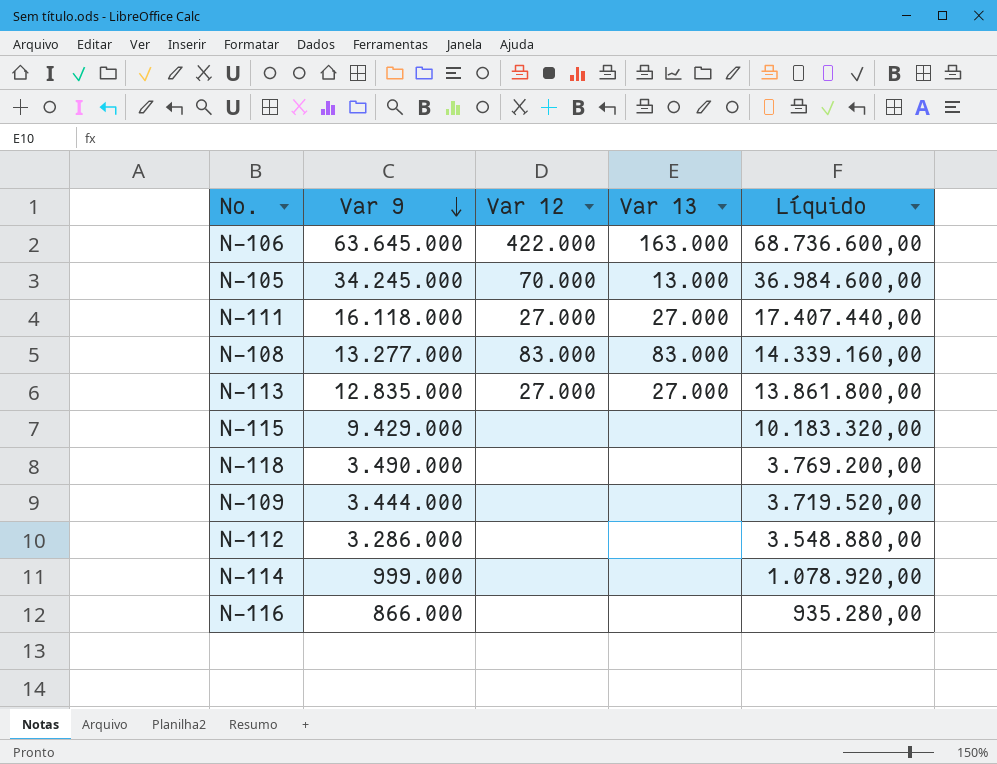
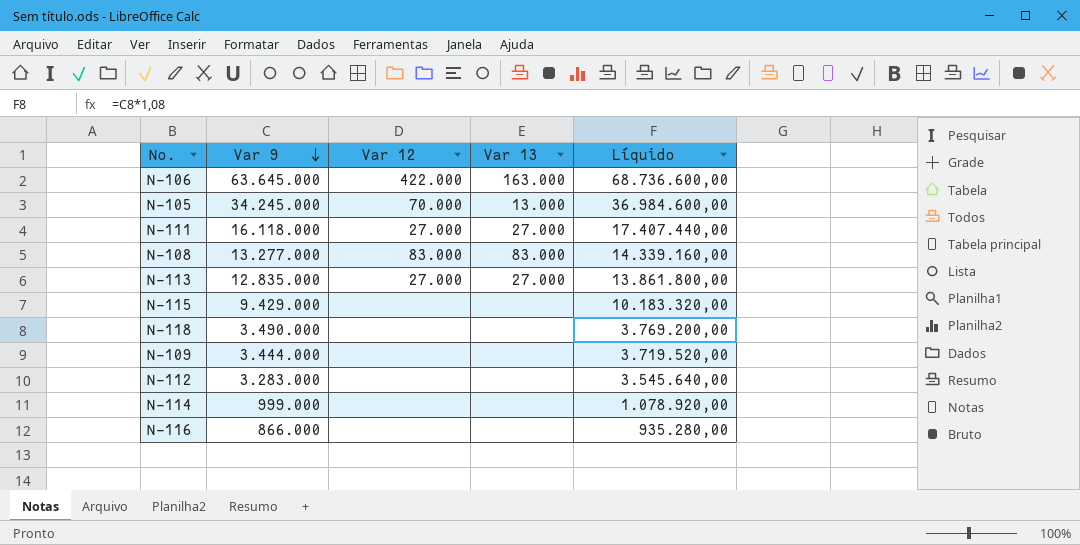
N-112 | Var 9: 3.286.000 -> 3.283.000
N-112 | Líquido: 3.548.880,00 -> 3.545.640,00

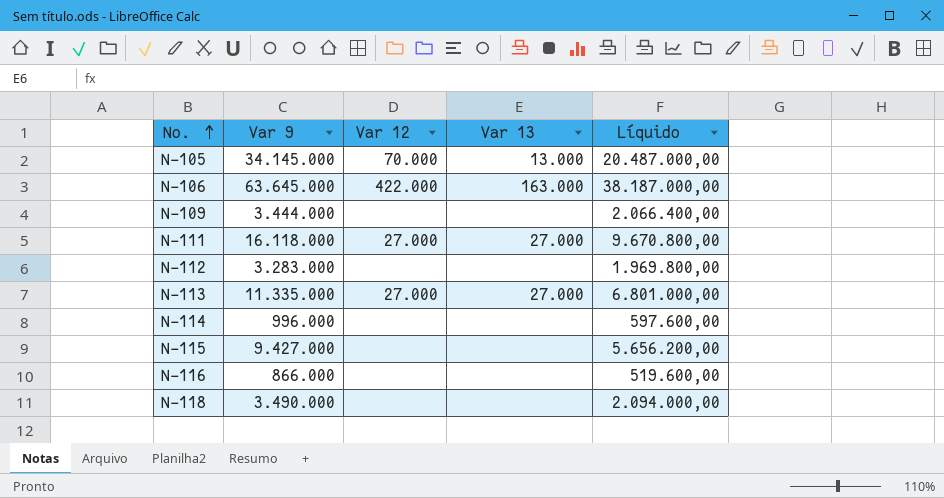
row order: Var 9 descending -> No. ascending
column Líquido | formula: [Var 9] * 1,08 -> [Var 9] * 0,6
row N-108: 13.277.000 | 83.000 | 83.000 | 14.339.160,00 -> none
N-105 | Var 9: 34.245.000 -> 34.145.000
N-113 | Var 9: 12.835.000 -> 11.335.000
N-114 | Var 9: 999.000 -> 996.000
N-115 | Var 9: 9.429.000 -> 9.427.000

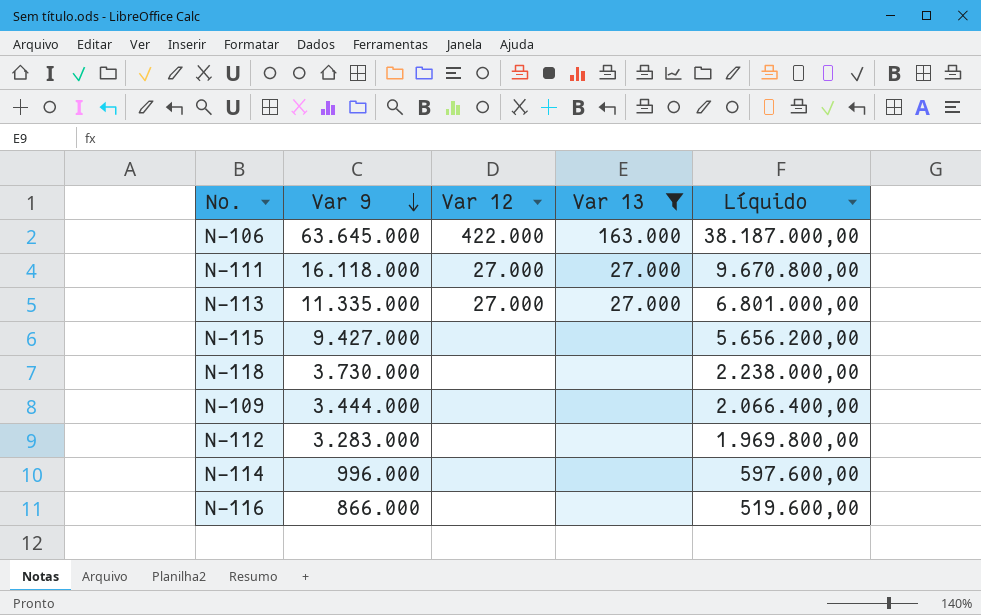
filter: none -> Var 13 != 13.000
row order: No. ascending -> Var 9 descending
N-118 | Var 9: 3.490.000 -> 3.730.000
N-118 | Líquido: 2.094.000,00 -> 2.238.000,00

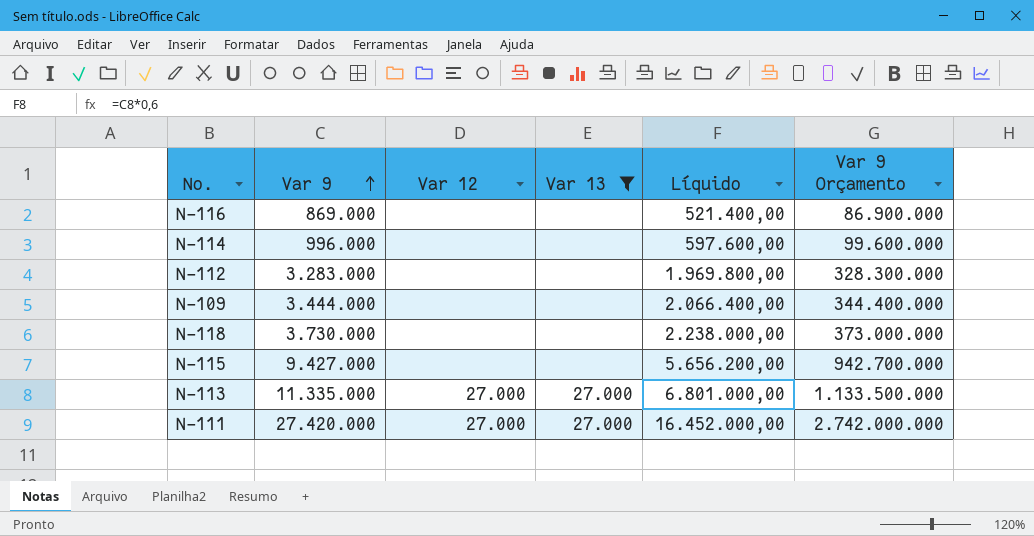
row order: Var 9 descending -> Var 9 ascending
column Var 9 Orçamento | formula: none -> [Var 9] * 100
row N-106: 63.645.000 | 422.000 | 163.000 | 38.187.000,00 -> none
N-116 | Var 9: 866.000 -> 869.000
N-116 | Líquido: 519.600,00 -> 521.400,00
N-111 | Var 9: 16.118.000 -> 27.420.000
N-111 | Líquido: 9.670.800,00 -> 16.452.000,00

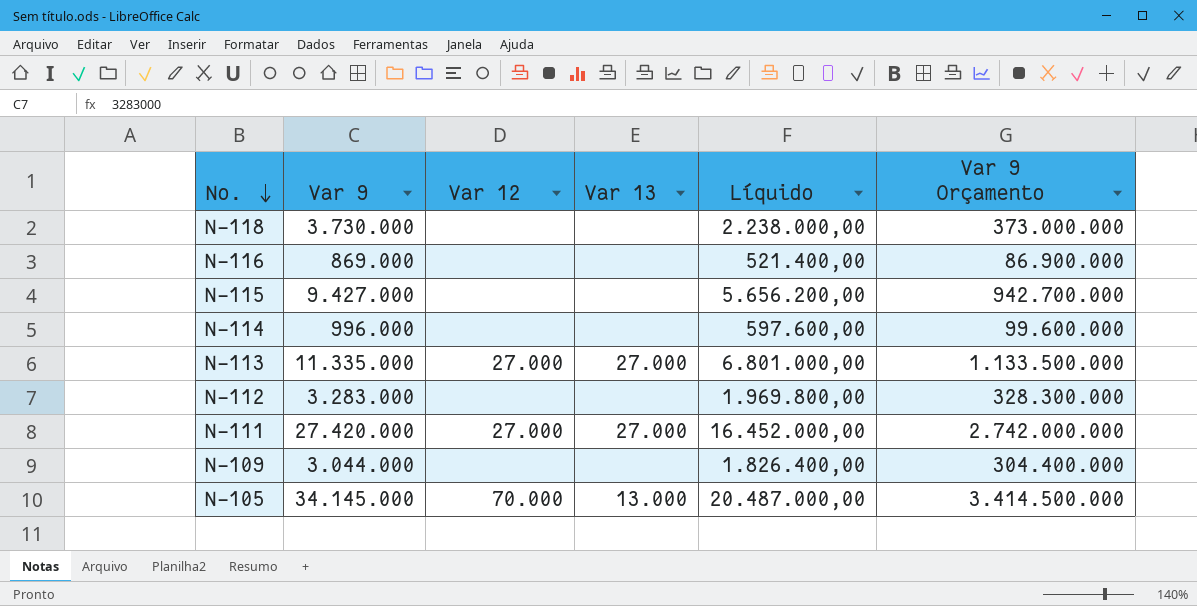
filter: Var 13 != 13.000 -> none
row order: Var 9 ascending -> No. descending
N-109 | Var 9: 3.444.000 -> 3.044.000
N-109 | Líquido: 2.066.400,00 -> 1.826.400,00
N-109 | Var 9 Orçamento: 344.400.000 -> 304.400.000

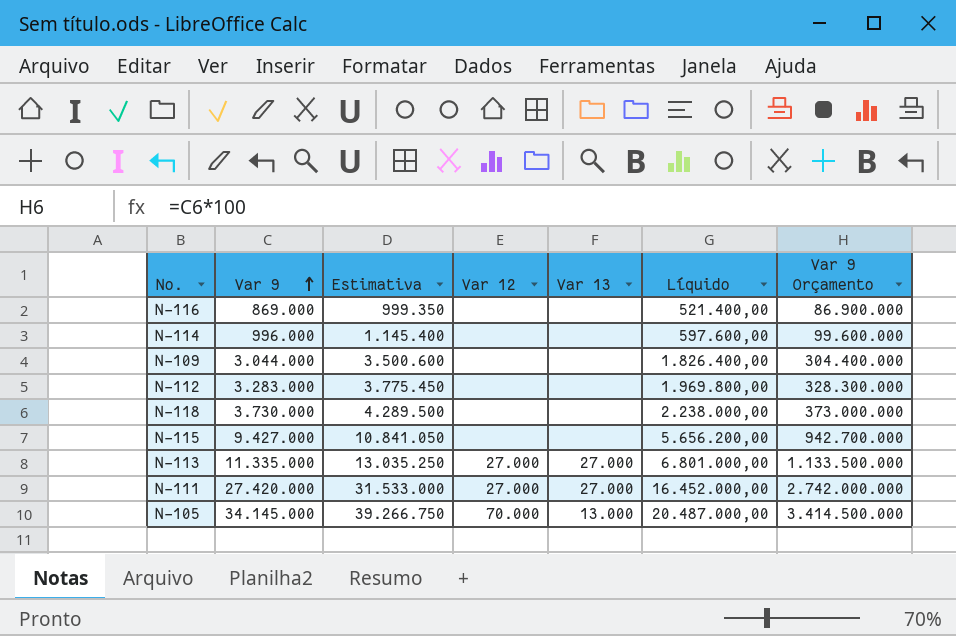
row order: No. descending -> Var 9 ascending
column Estimativa | formula: none -> [Var 9] * 1,15

